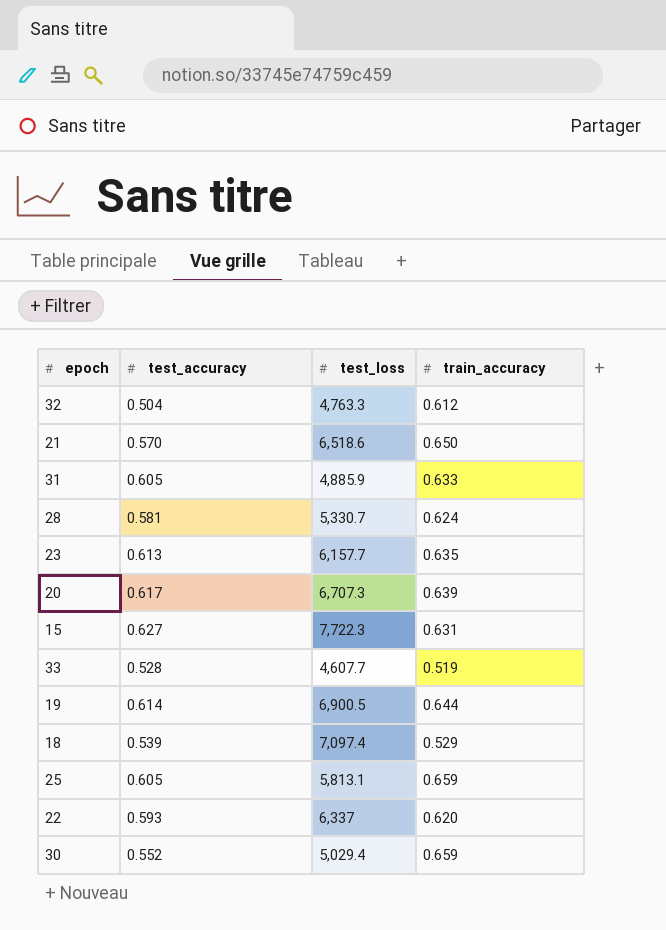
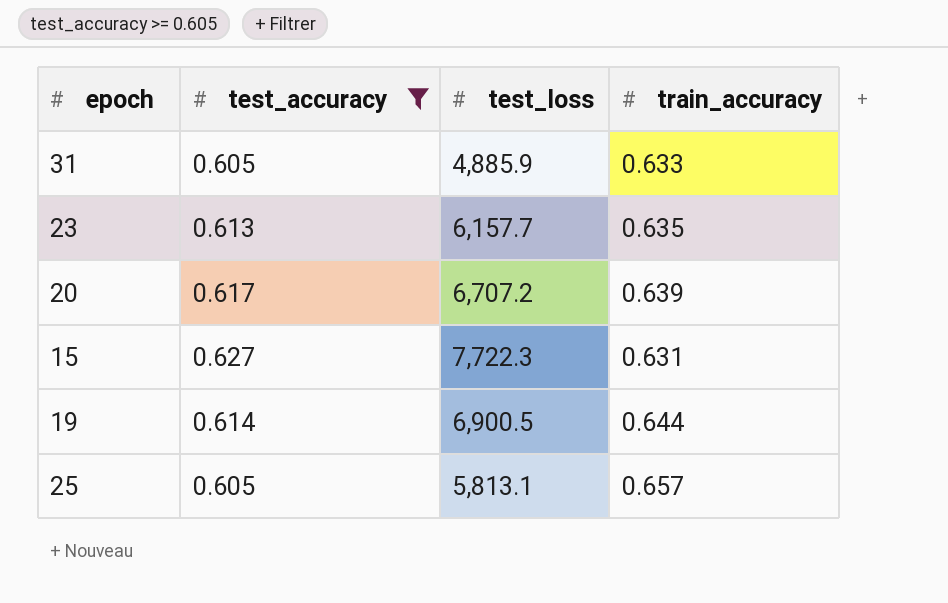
filter: none -> test_accuracy >= 0.605
20 | test_loss: 6,707.3 -> 6,707.2
25 | train_accuracy: 0.659 -> 0.657

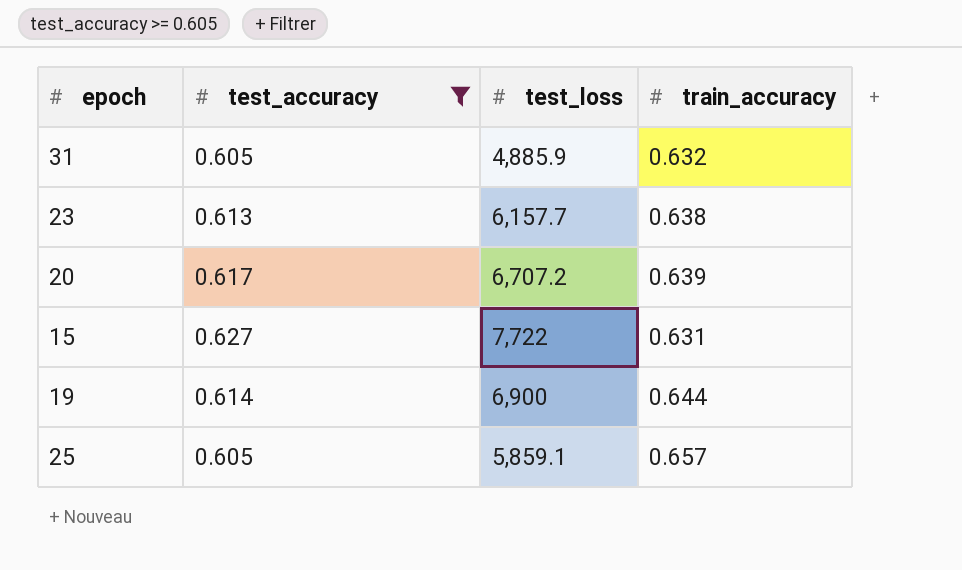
31 | train_accuracy: 0.633 -> 0.632
23 | train_accuracy: 0.635 -> 0.638
15 | test_loss: 7,722.3 -> 7,722
19 | test_loss: 6,900.5 -> 6,900
25 | test_loss: 5,813.1 -> 5,859.1

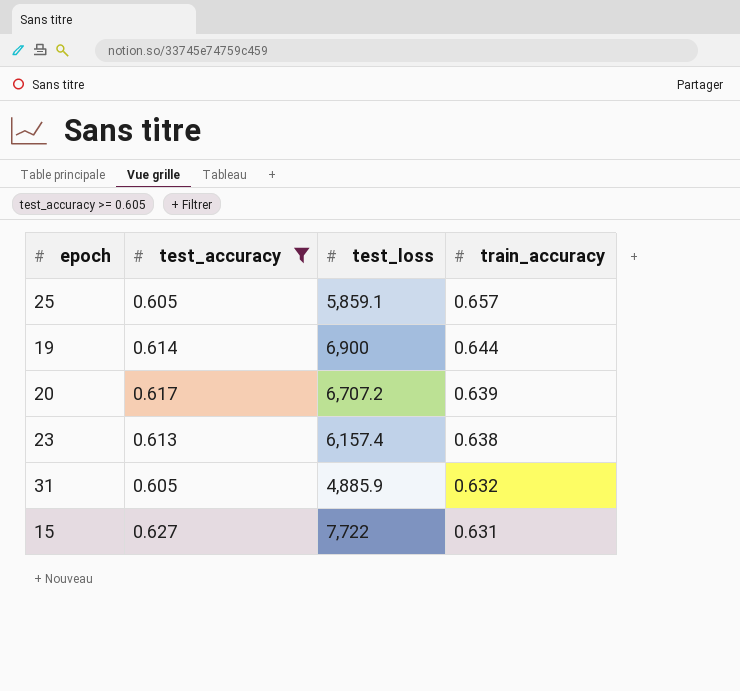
row order: none -> train_accuracy descending
23 | test_loss: 6,157.7 -> 6,157.4

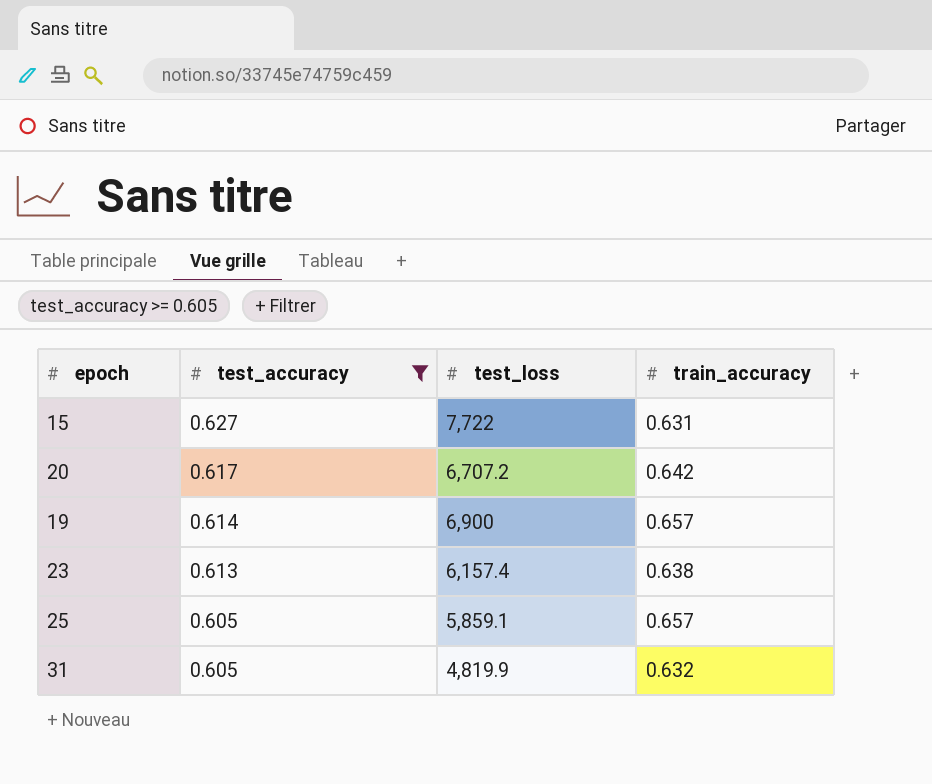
row order: train_accuracy descending -> test_accuracy descending
20 | train_accuracy: 0.639 -> 0.642
19 | train_accuracy: 0.644 -> 0.657
31 | test_loss: 4,885.9 -> 4,819.9

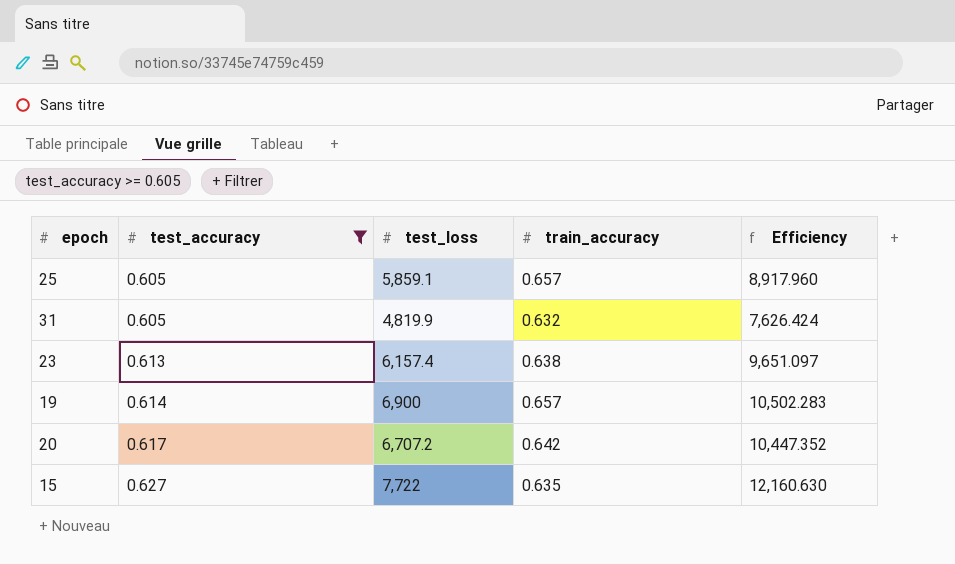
row order: test_accuracy descending -> test_accuracy ascending
column Efficiency | formula: none -> [test_loss] / [train_accuracy]
15 | train_accuracy: 0.631 -> 0.635

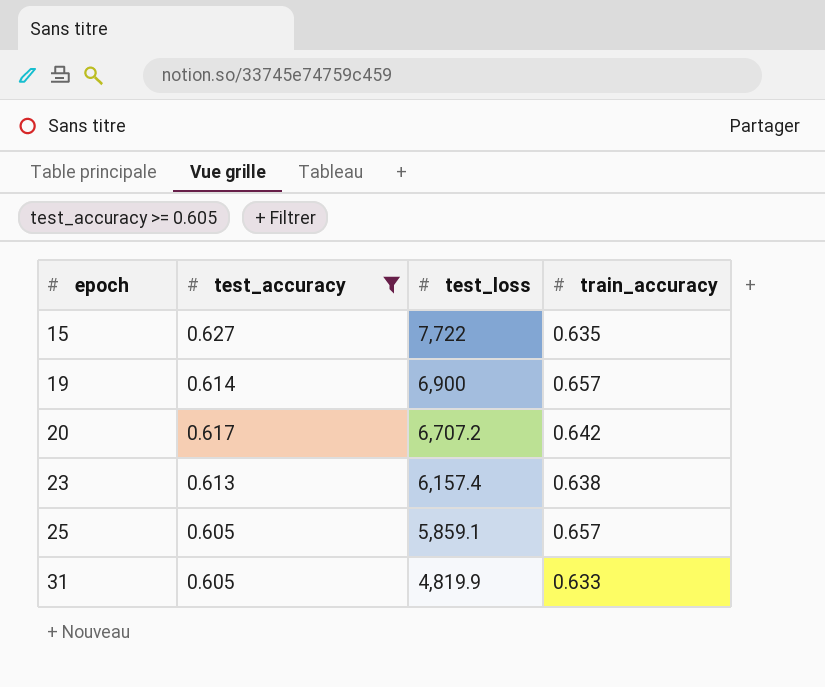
row order: test_accuracy ascending -> epoch ascending
column Efficiency | formula: [test_loss] / [train_accuracy] -> none
31 | train_accuracy: 0.632 -> 0.633

